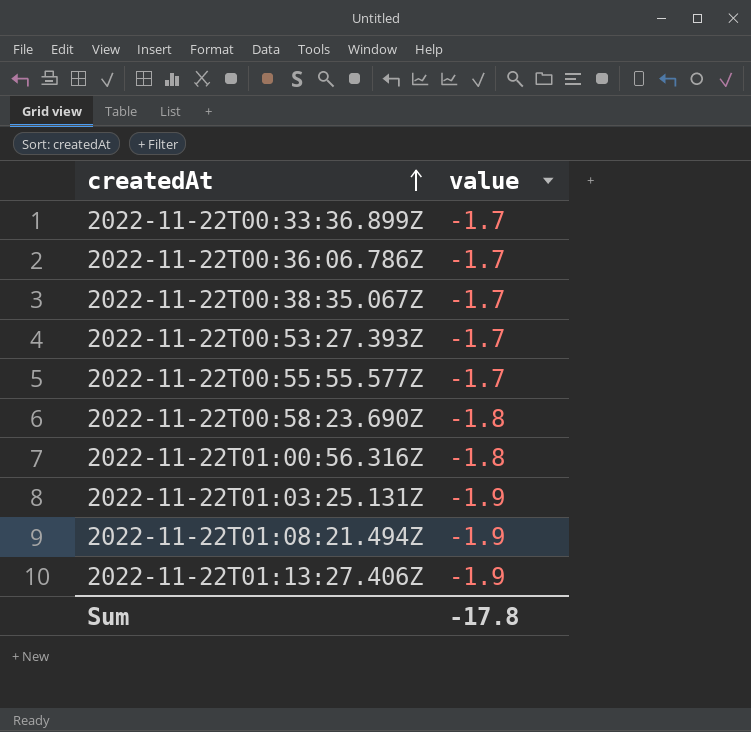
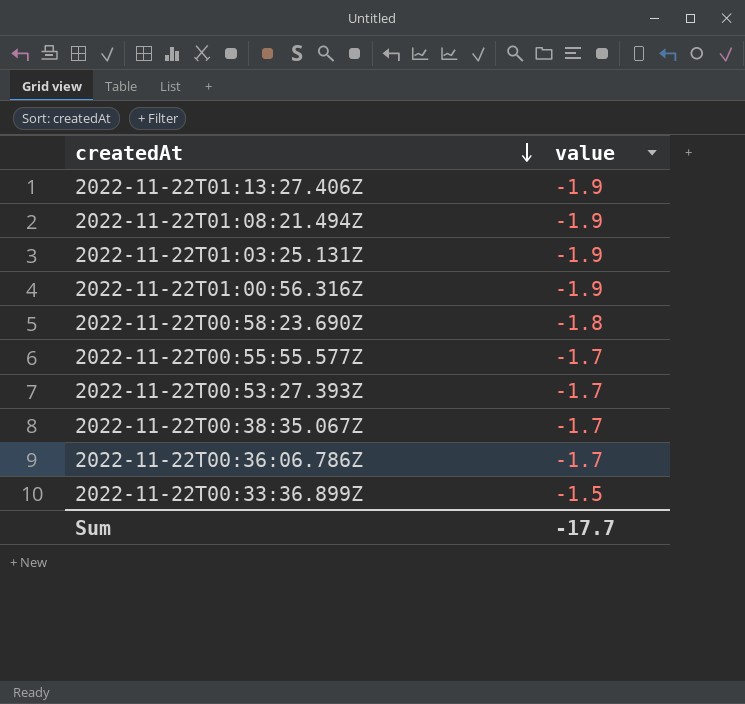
row order: createdAt ascending -> createdAt descending
2022-11-22T01:00:56.316Z | value: -1.8 -> -1.9
2022-11-22T00:33:36.899Z | value: -1.7 -> -1.5
Sum | value: -17.8 -> -17.7

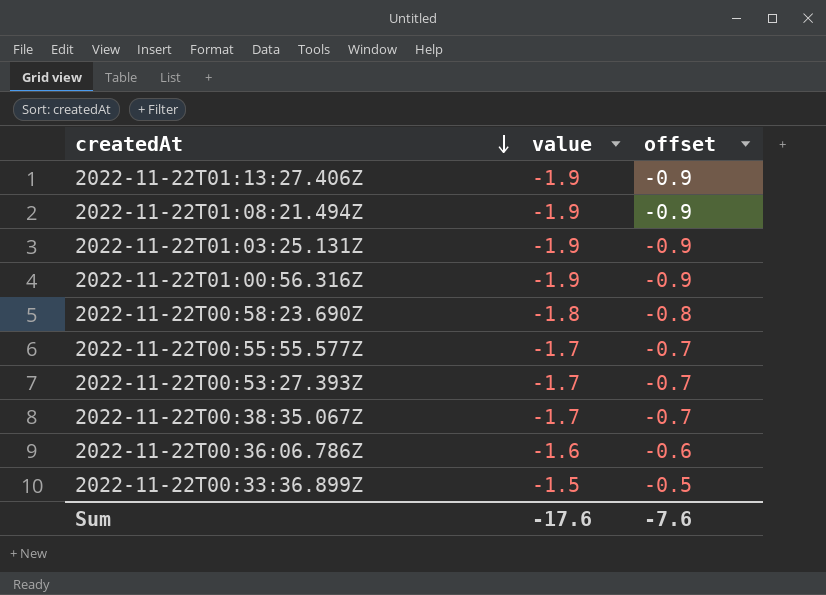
column offset | formula: none -> [value] + 1
2022-11-22T00:36:06.786Z | value: -1.7 -> -1.6
Sum | value: -17.7 -> -17.6

